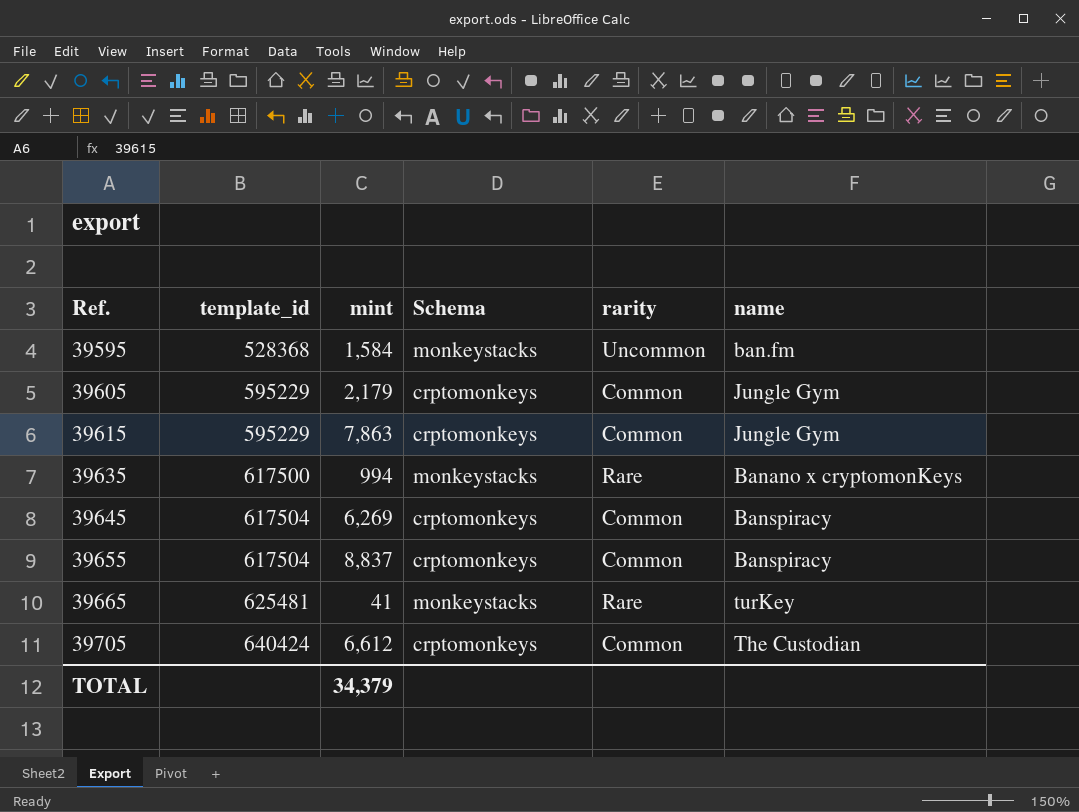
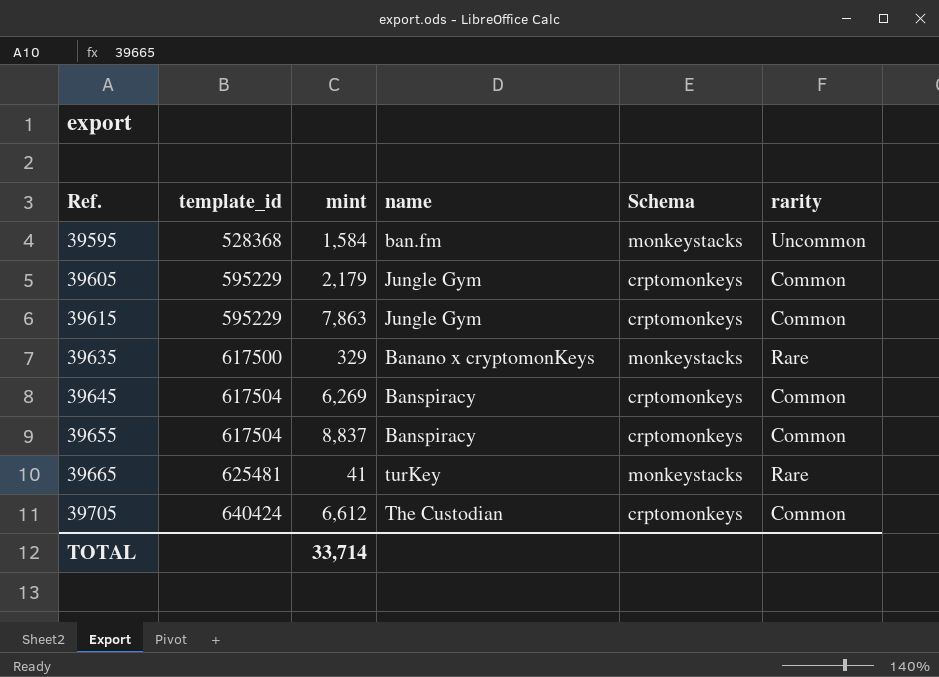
column name | position: 6 -> 4
39635 | mint: 994 -> 329
TOTAL | mint: 34,379 -> 33,714

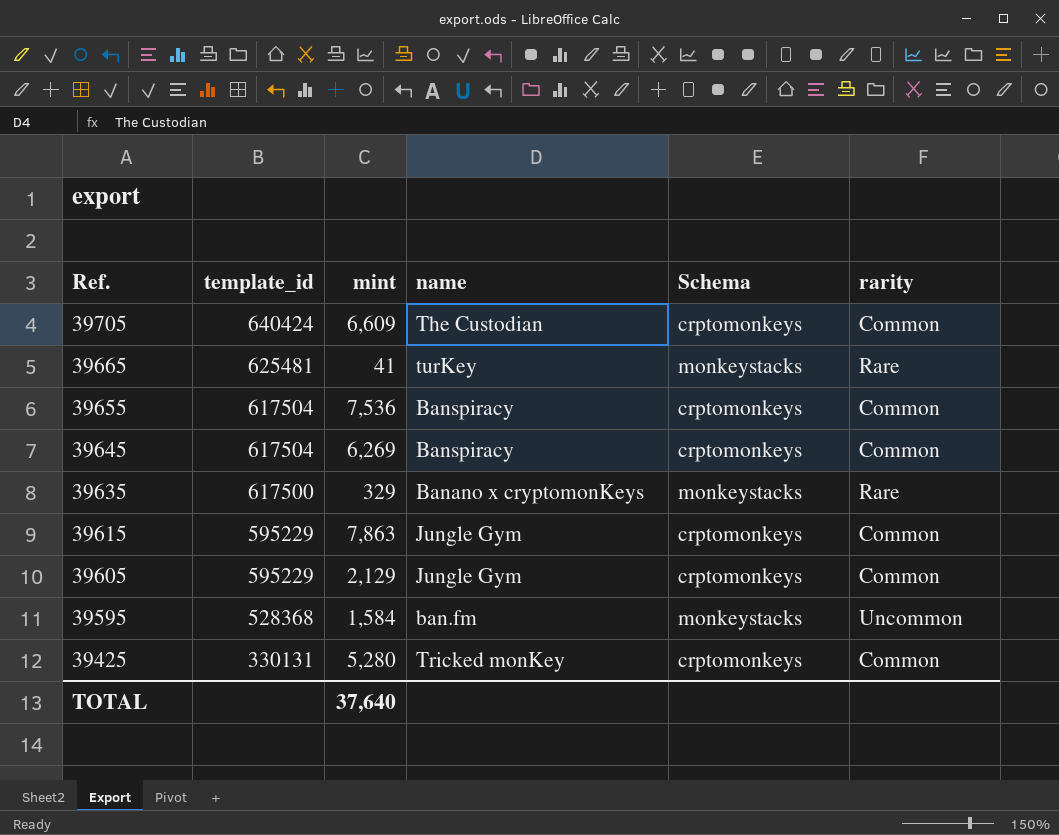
row order: Ref. ascending -> Ref. descending
39705 | mint: 6,612 -> 6,609
39655 | mint: 8,837 -> 7,536
39605 | mint: 2,179 -> 2,129
row 39425: none -> 330131 | 5,280 | Tricked monKey | crptomonkeys | Common
TOTAL | mint: 33,714 -> 37,640

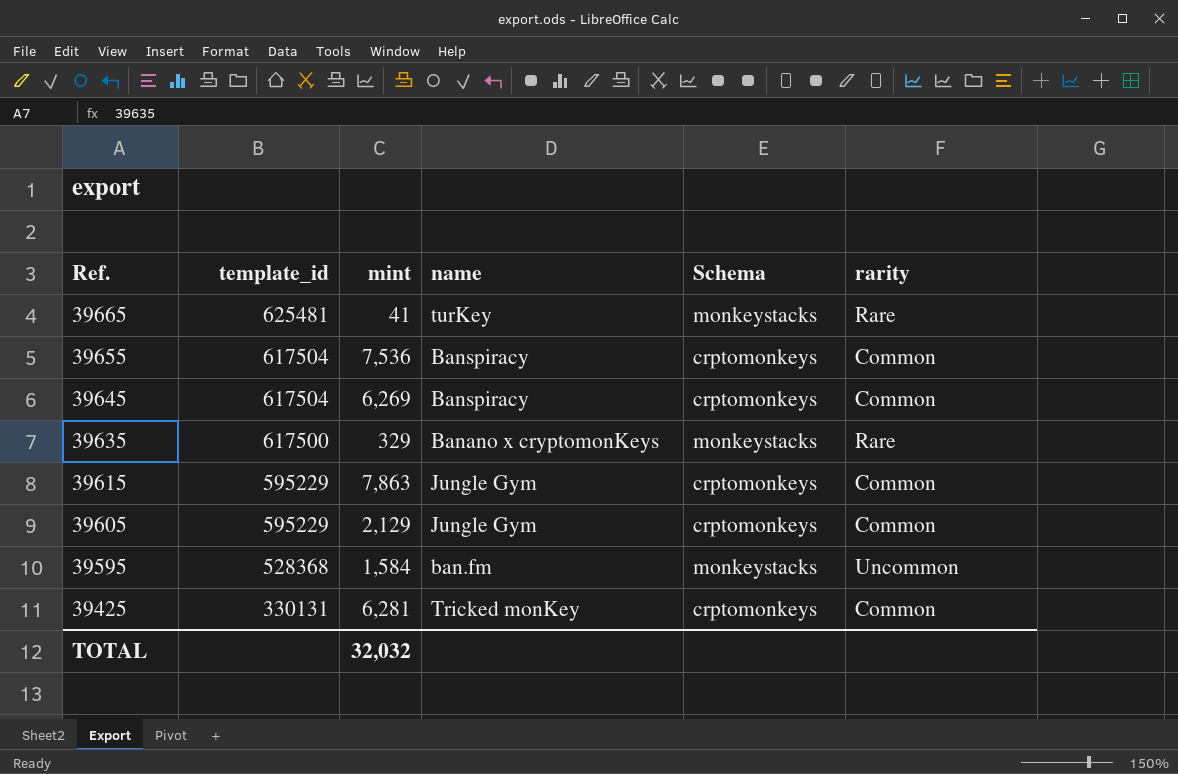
row 39705: 640424 | 6,609 | The Custodian | crptomonkeys | Common -> none
39425 | mint: 5,280 -> 6,281
TOTAL | mint: 37,640 -> 32,032

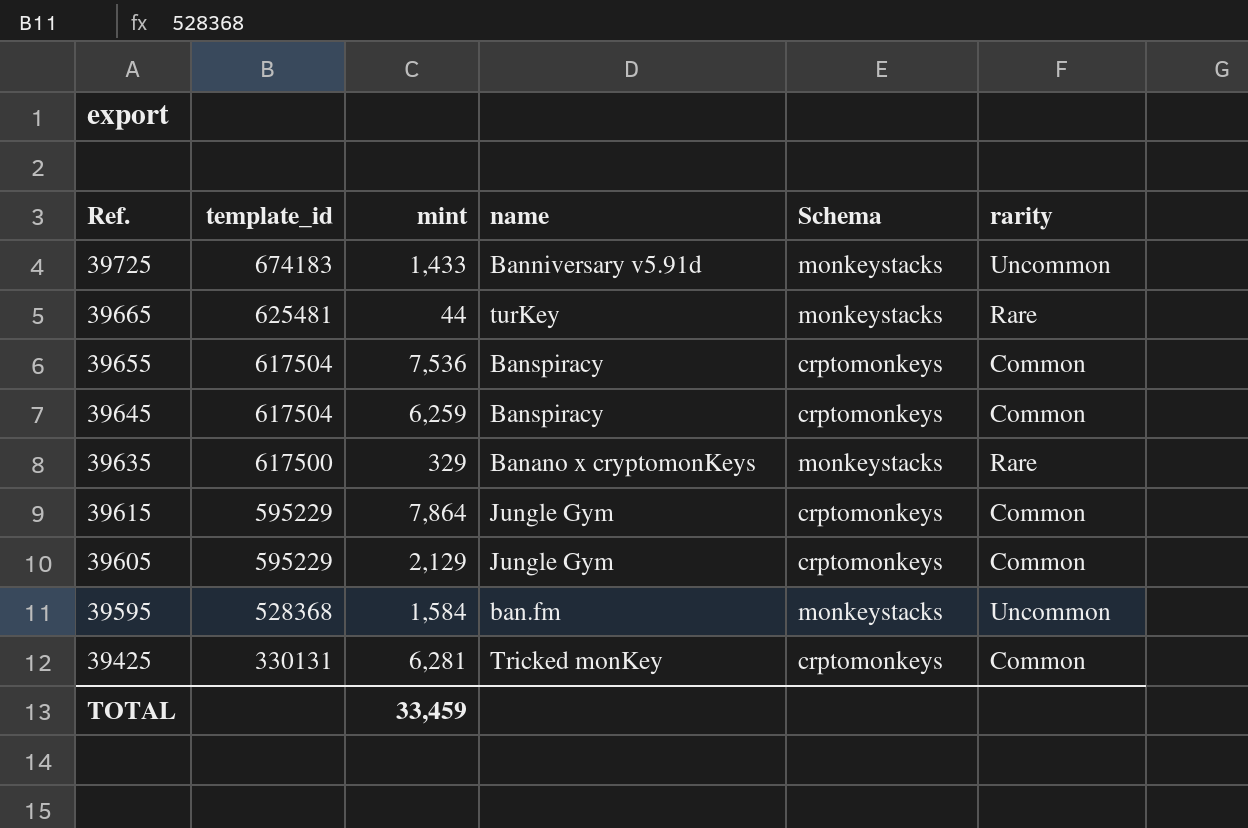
row 39725: none -> 674183 | 1,433 | Banniversary v5.91d | monkeystacks | Uncommon
39665 | mint: 41 -> 44
39645 | mint: 6,269 -> 6,259
39615 | mint: 7,863 -> 7,864
TOTAL | mint: 32,032 -> 33,459

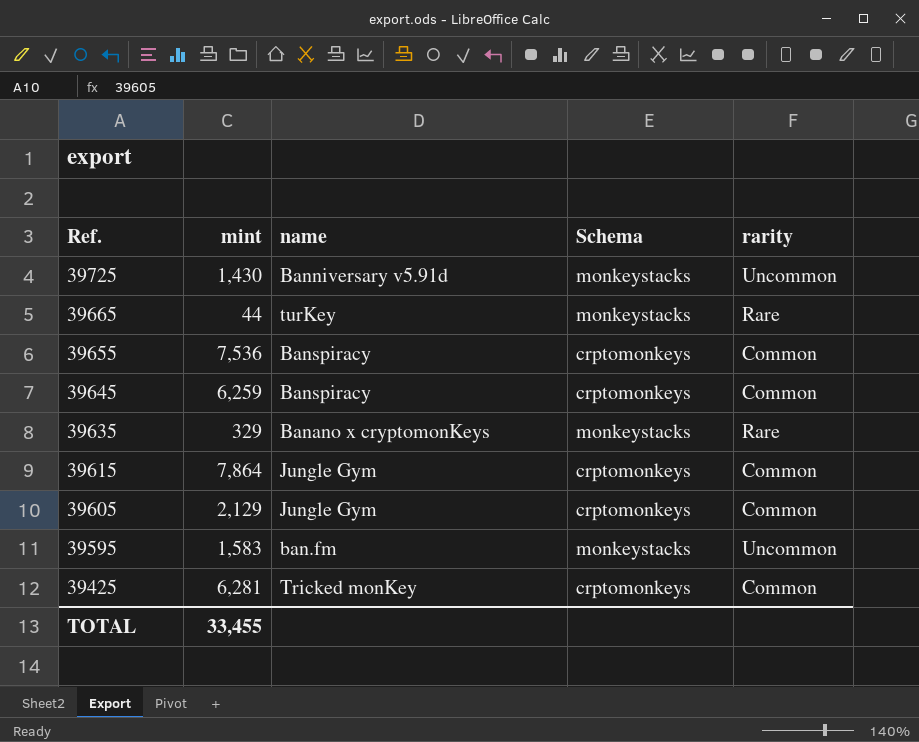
column template_id | position: 2 -> none
39725 | mint: 1,433 -> 1,430
39595 | mint: 1,584 -> 1,583
TOTAL | mint: 33,459 -> 33,455

